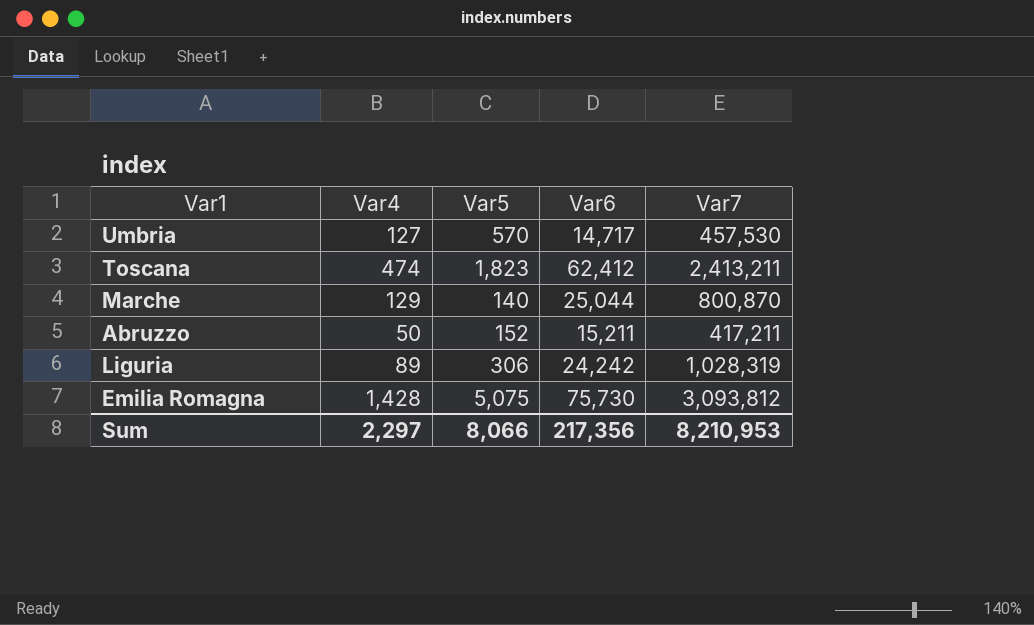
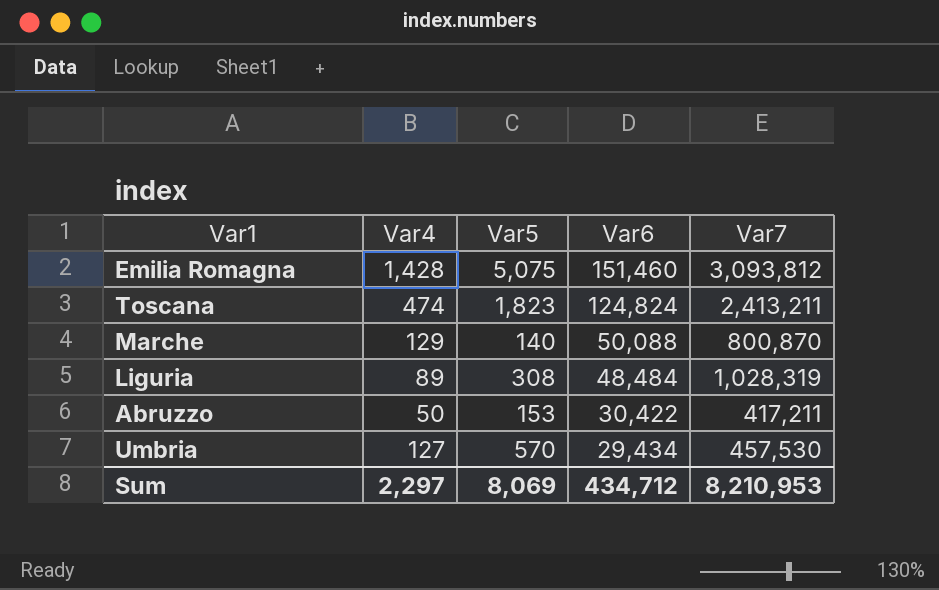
row order: none -> Var6 descending
Emilia Romagna | Var6: 75,730 -> 151,460
Toscana | Var6: 62,412 -> 124,824
Marche | Var6: 25,044 -> 50,088
Liguria | Var5: 306 -> 308
Liguria | Var6: 24,242 -> 48,484
Abruzzo | Var5: 152 -> 153
Abruzzo | Var6: 15,211 -> 30,422
Umbria | Var6: 14,717 -> 29,434
Sum | Var5: 8,066 -> 8,069
Sum | Var6: 217,356 -> 434,712

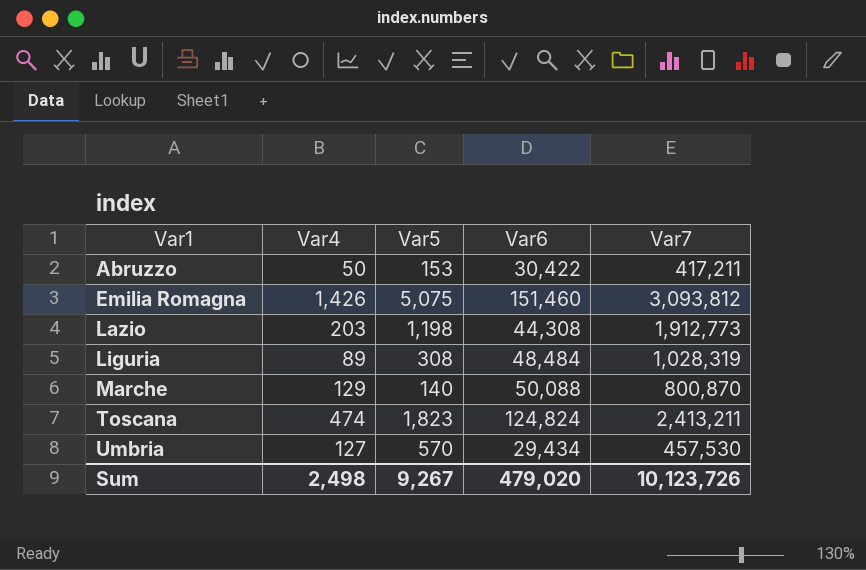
row order: Var6 descending -> Var1 ascending
Emilia Romagna | Var4: 1,428 -> 1,426
row Lazio: none -> 203 | 1,198 | 44,308 | 1,912,773
Sum | Var4: 2,297 -> 2,498
Sum | Var5: 8,069 -> 9,267
Sum | Var6: 434,712 -> 479,020
Sum | Var7: 8,210,953 -> 10,123,726

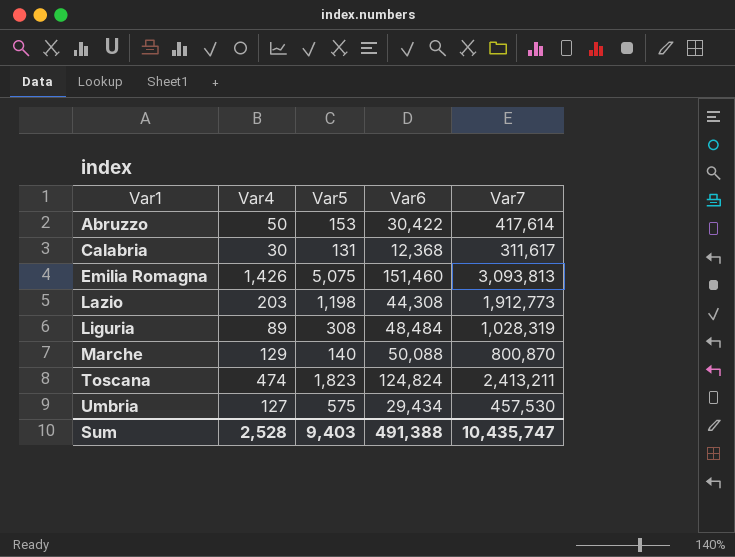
Abruzzo | Var7: 417,211 -> 417,614
row Calabria: none -> 30 | 131 | 12,368 | 311,617
Emilia Romagna | Var7: 3,093,812 -> 3,093,813
Umbria | Var5: 570 -> 575
Sum | Var4: 2,498 -> 2,528
Sum | Var5: 9,267 -> 9,403
Sum | Var6: 479,020 -> 491,388
Sum | Var7: 10,123,726 -> 10,435,747

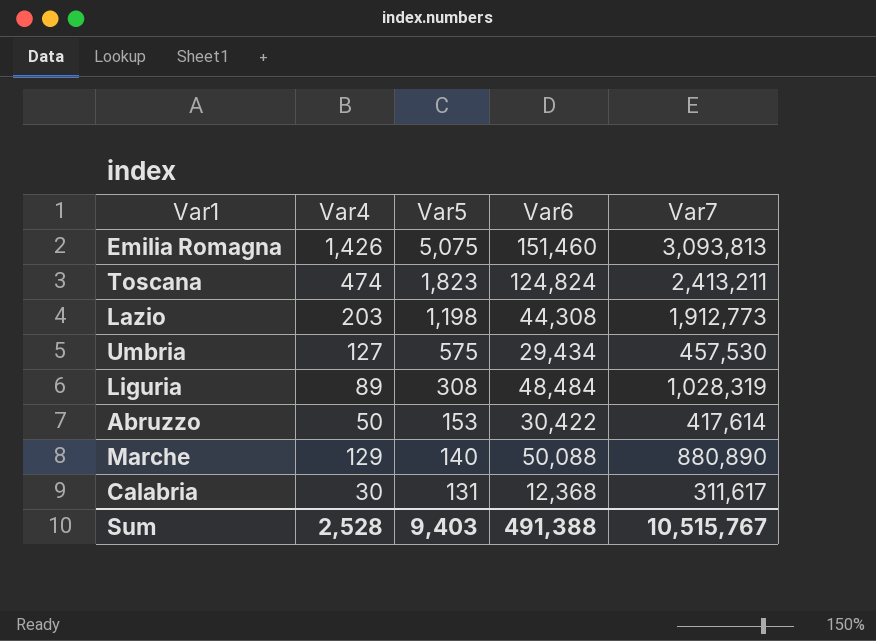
row order: Var1 ascending -> Var5 descending
Marche | Var7: 800,870 -> 880,890
Sum | Var7: 10,435,747 -> 10,515,767

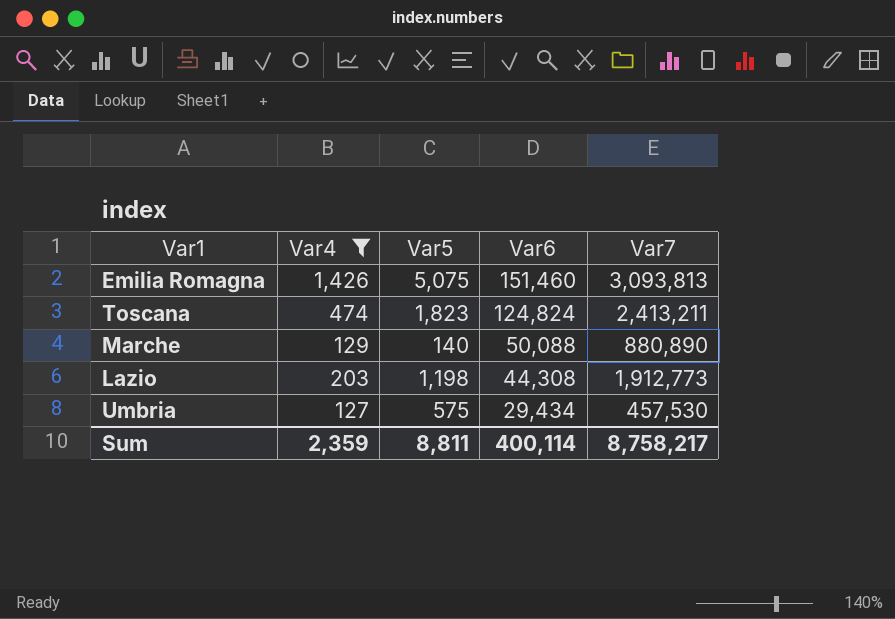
filter: none -> Var4 >= 127
row order: Var5 descending -> Var6 descending
Sum | Var4: 2,528 -> 2,359
Sum | Var5: 9,403 -> 8,811
Sum | Var6: 491,388 -> 400,114
Sum | Var7: 10,515,767 -> 8,758,217

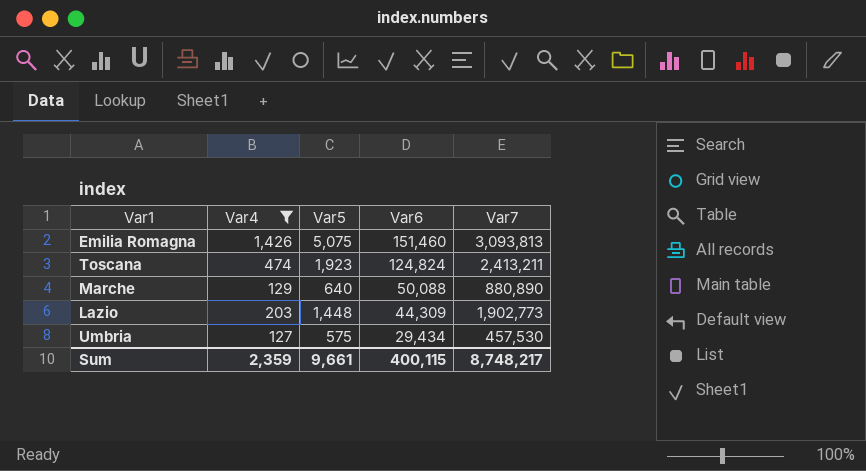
Toscana | Var5: 1,823 -> 1,923
Marche | Var5: 140 -> 640
Lazio | Var5: 1,198 -> 1,448
Lazio | Var6: 44,308 -> 44,309
Lazio | Var7: 1,912,773 -> 1,902,773
Sum | Var5: 8,811 -> 9,661
Sum | Var6: 400,114 -> 400,115
Sum | Var7: 8,758,217 -> 8,748,217

